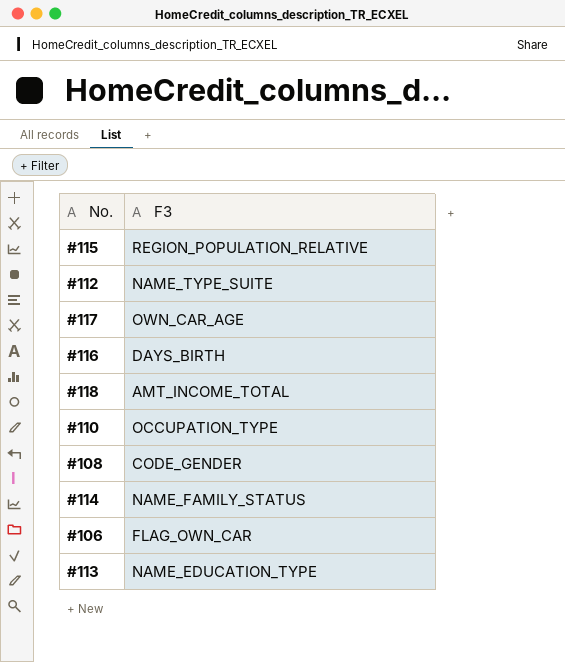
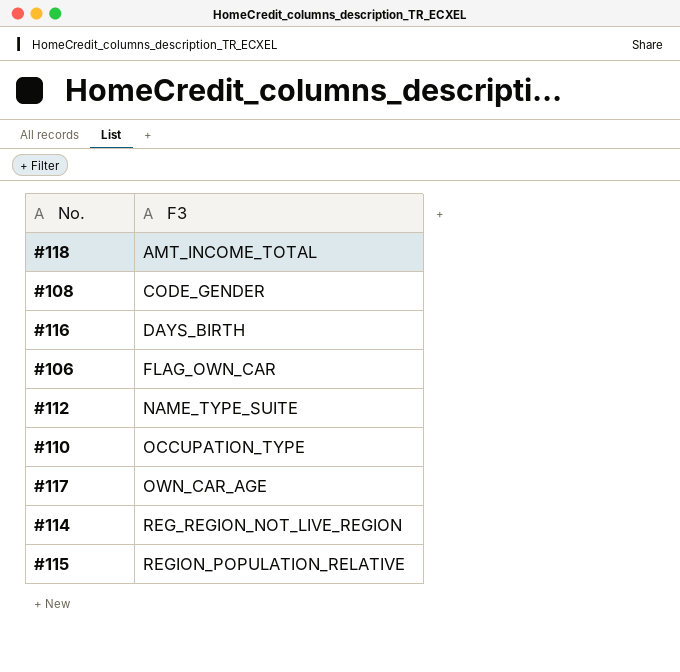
row order: none -> F3 ascending
row #113: NAME_EDUCATION_TYPE -> none
#114 | F3: NAME_FAMILY_STATUS -> REG_REGION_NOT_LIVE_REGION

